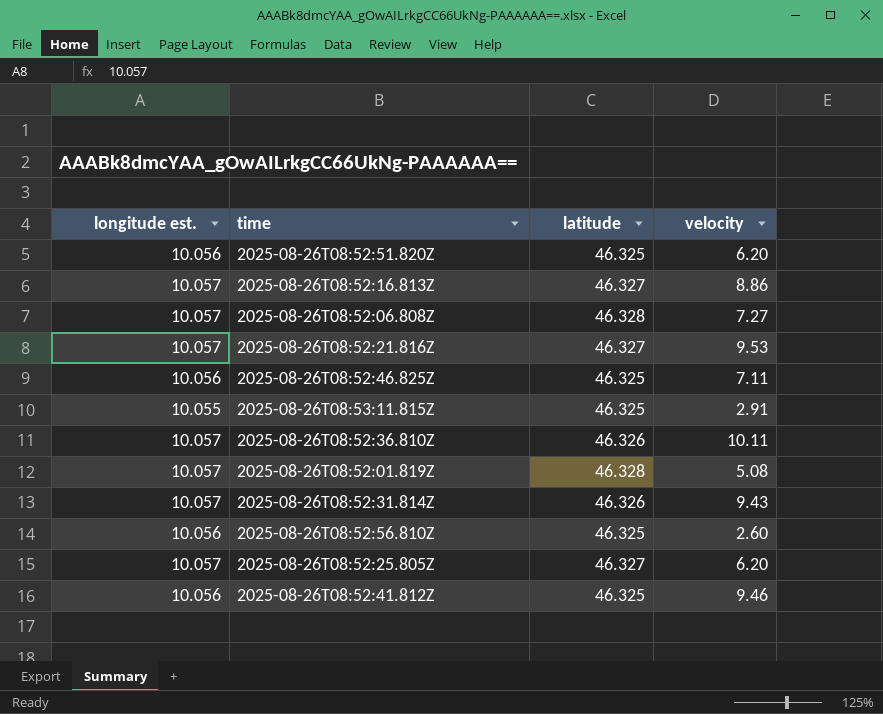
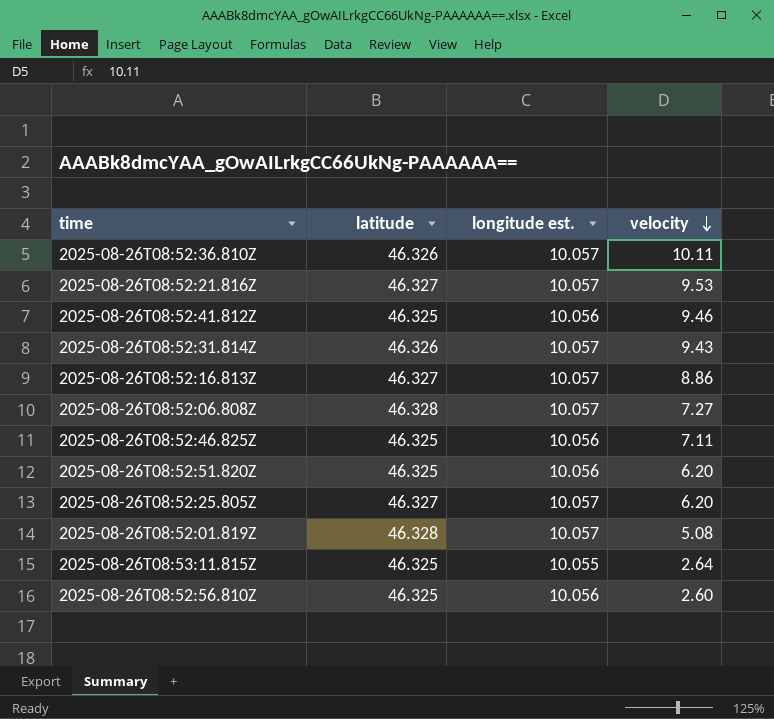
row order: none -> velocity descending
column longitude est. | position: 1 -> 3
2025-08-26T08:53:11.815Z | velocity: 2.91 -> 2.64

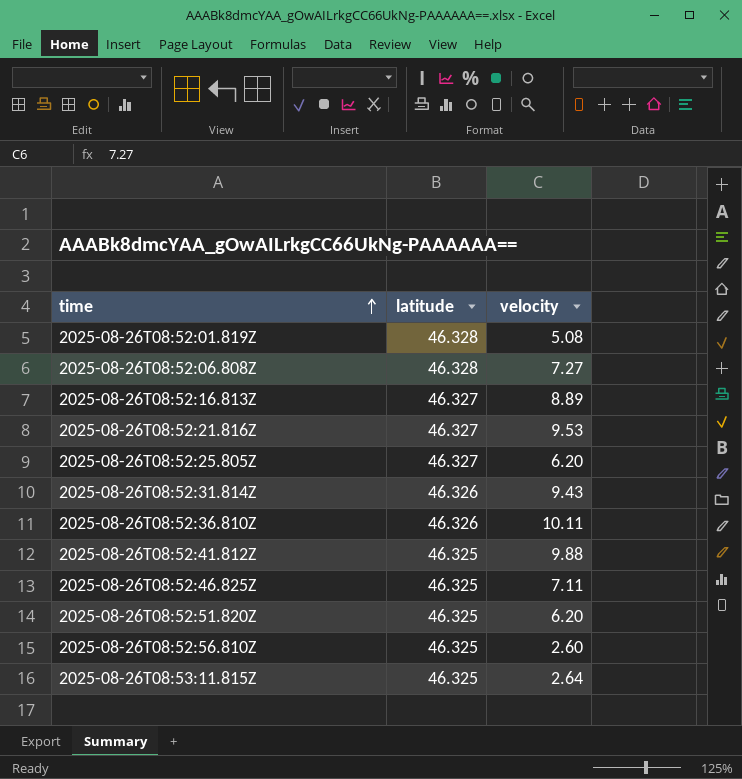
row order: velocity descending -> time ascending
column longitude est. | position: 3 -> none
2025-08-26T08:52:16.813Z | velocity: 8.86 -> 8.89
2025-08-26T08:52:41.812Z | velocity: 9.46 -> 9.88

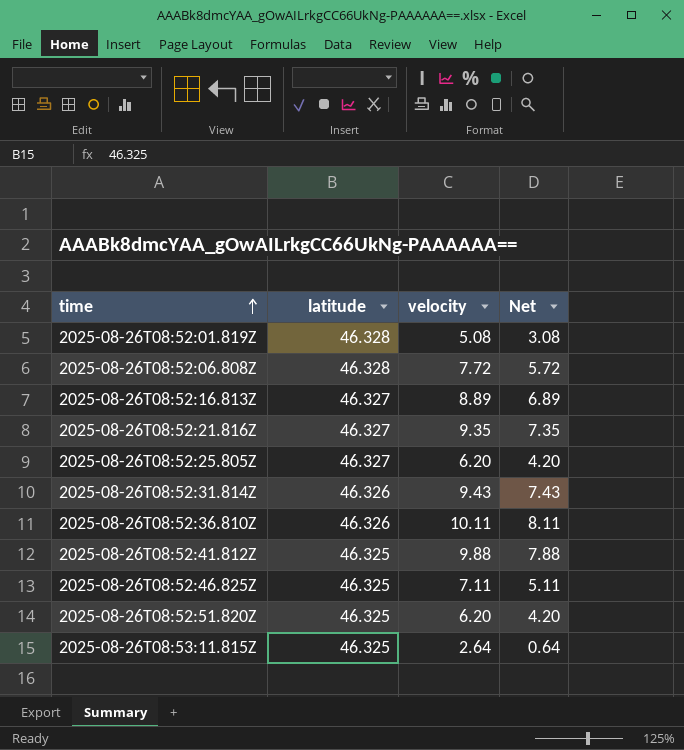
column Net | formula: none -> [velocity] - 2
row 2025-08-26T08:52:56.810Z: 46.325 | 2.60 -> none
2025-08-26T08:52:06.808Z | velocity: 7.27 -> 7.72
2025-08-26T08:52:21.816Z | velocity: 9.53 -> 9.35

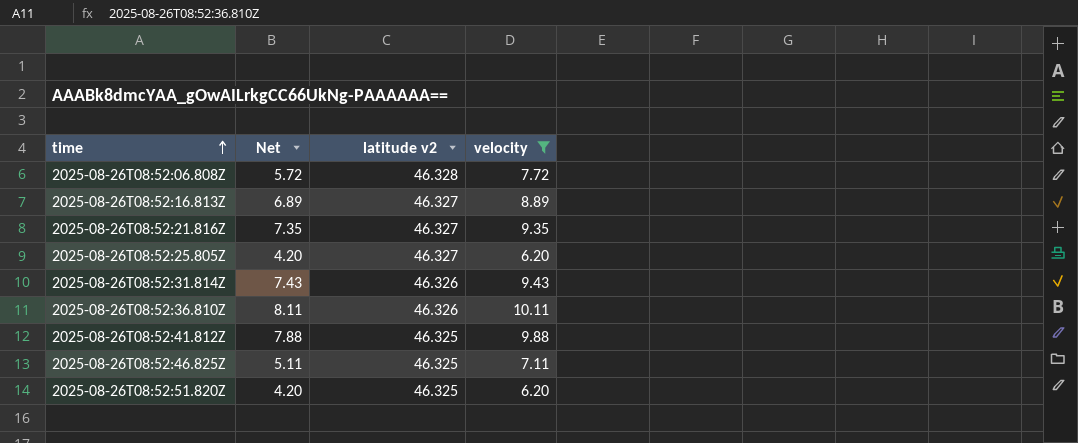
filter: none -> velocity >= 6.20
column Net | position: 4 -> 2
column name: latitude -> latitude v2

